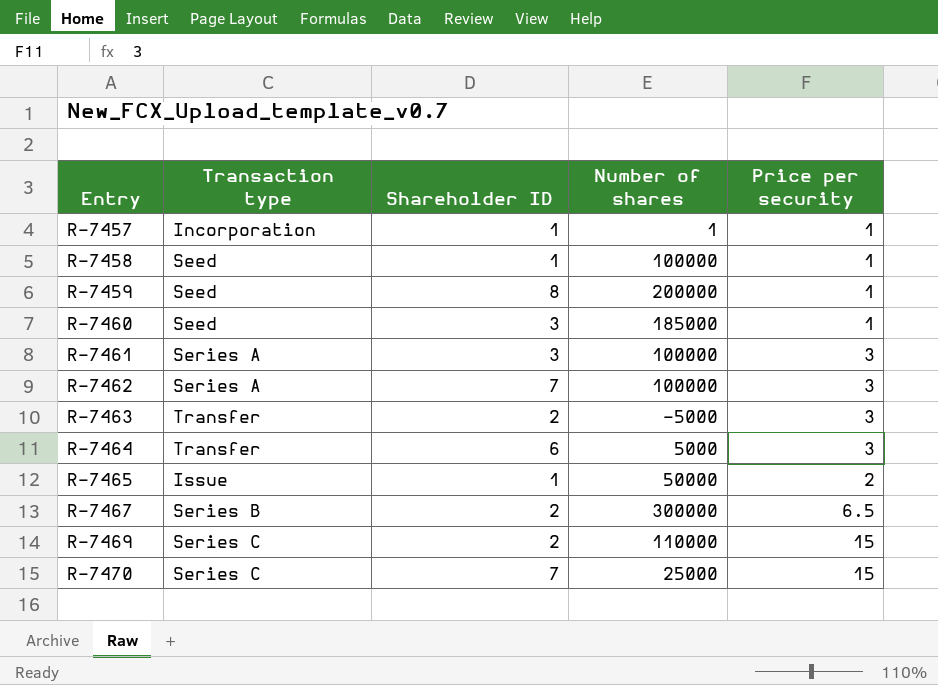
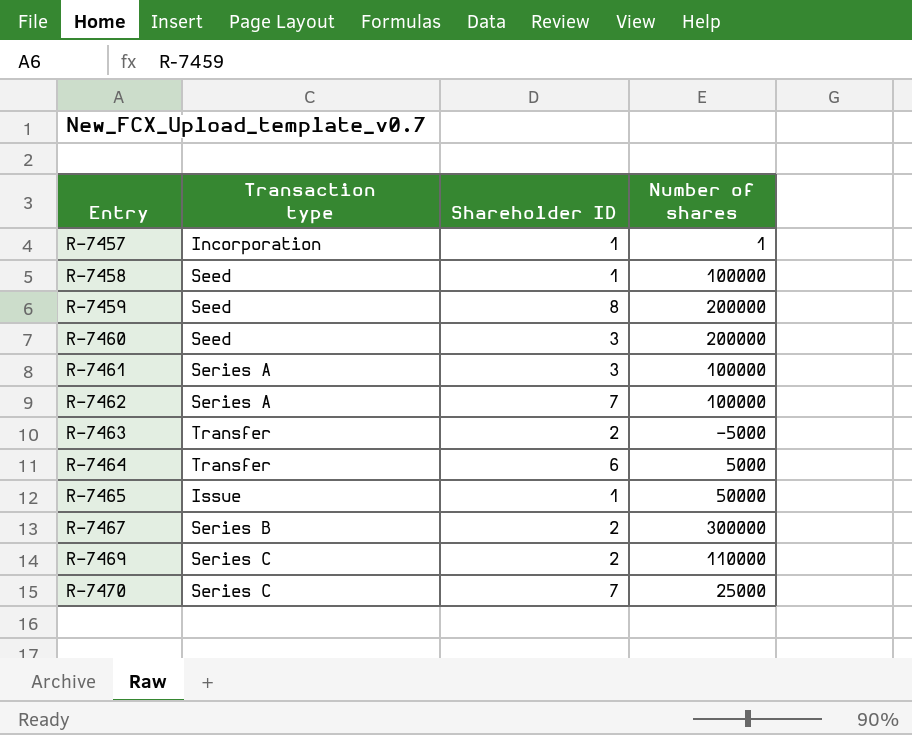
column Price per security | position: 5 -> none
R-7460 | Number of shares: 185000 -> 200000

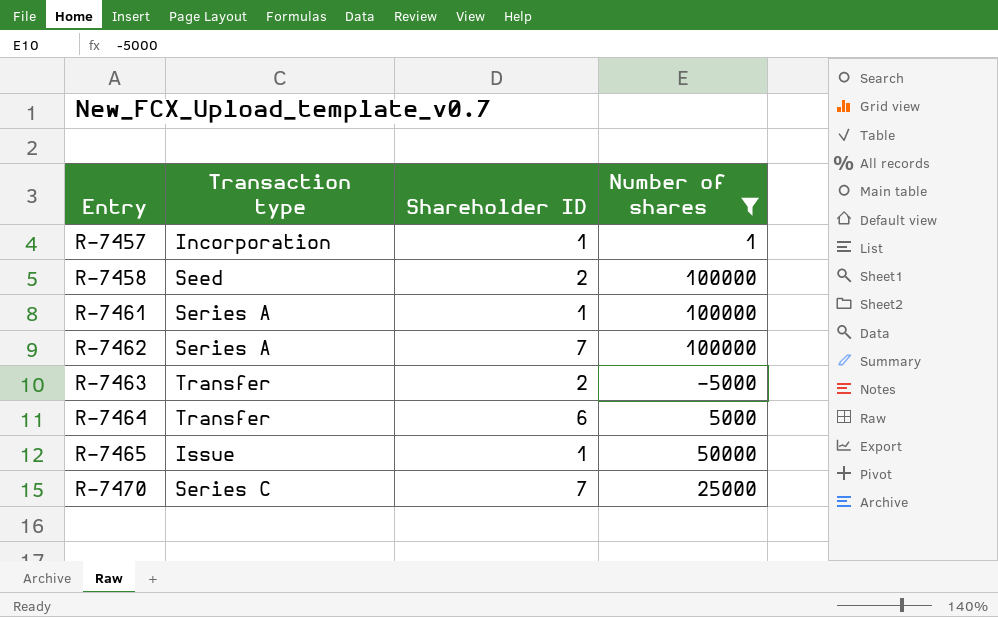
filter: none -> Number of shares <= 100000
R-7458 | Shareholder ID: 1 -> 2
R-7461 | Shareholder ID: 3 -> 1

